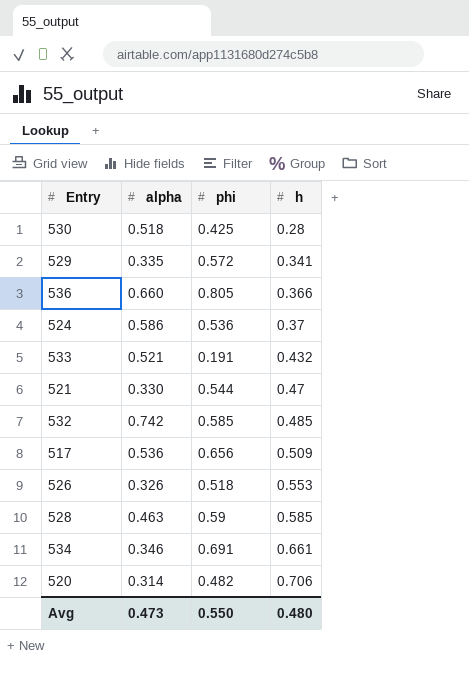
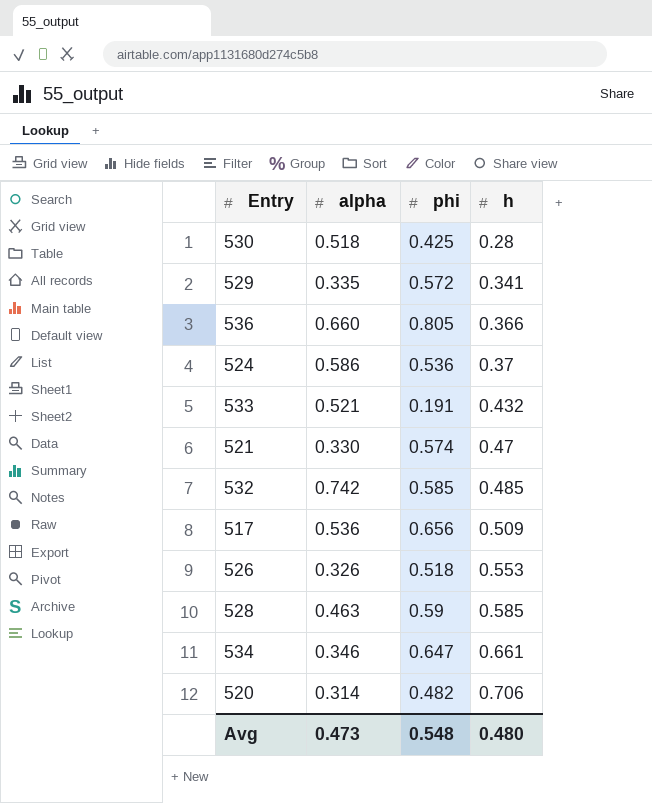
521 | phi: 0.544 -> 0.574
534 | phi: 0.691 -> 0.647
Avg | phi: 0.550 -> 0.548

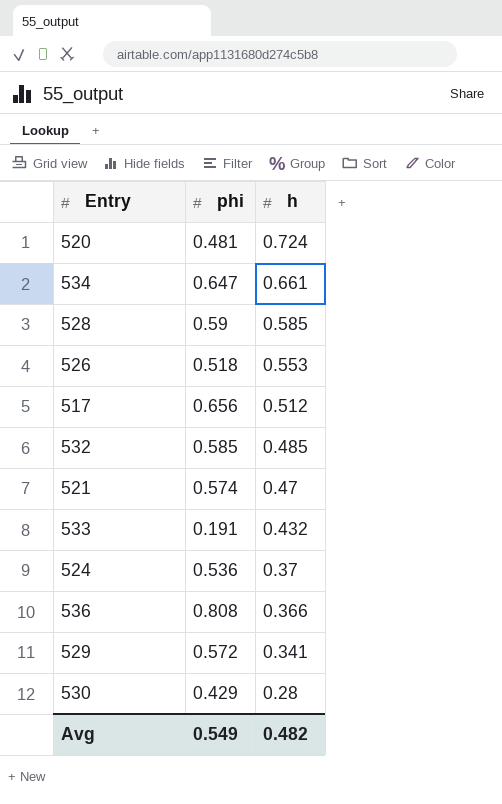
row order: h ascending -> h descending
column alpha | position: 2 -> none
520 | phi: 0.482 -> 0.481
520 | h: 0.706 -> 0.724
517 | h: 0.509 -> 0.512
536 | phi: 0.805 -> 0.808
530 | phi: 0.425 -> 0.429
Avg | phi: 0.548 -> 0.549
Avg | h: 0.480 -> 0.482

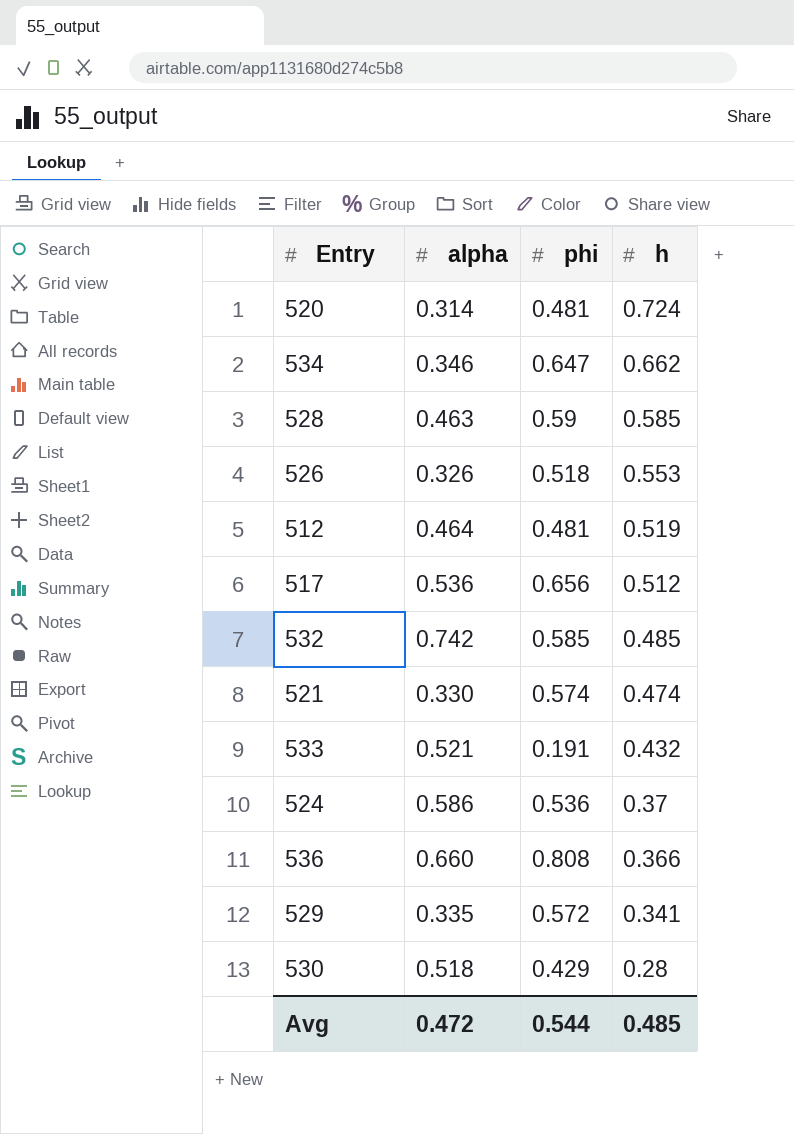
column alpha | position: none -> 2
534 | h: 0.661 -> 0.662
row 512: none -> 0.464 | 0.481 | 0.519
521 | h: 0.47 -> 0.474
Avg | phi: 0.549 -> 0.544
Avg | h: 0.482 -> 0.485

